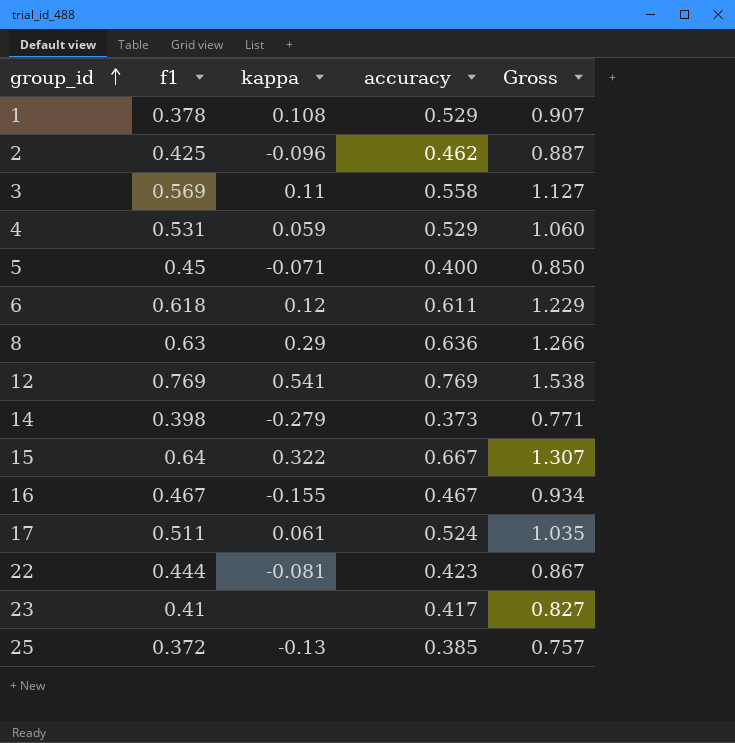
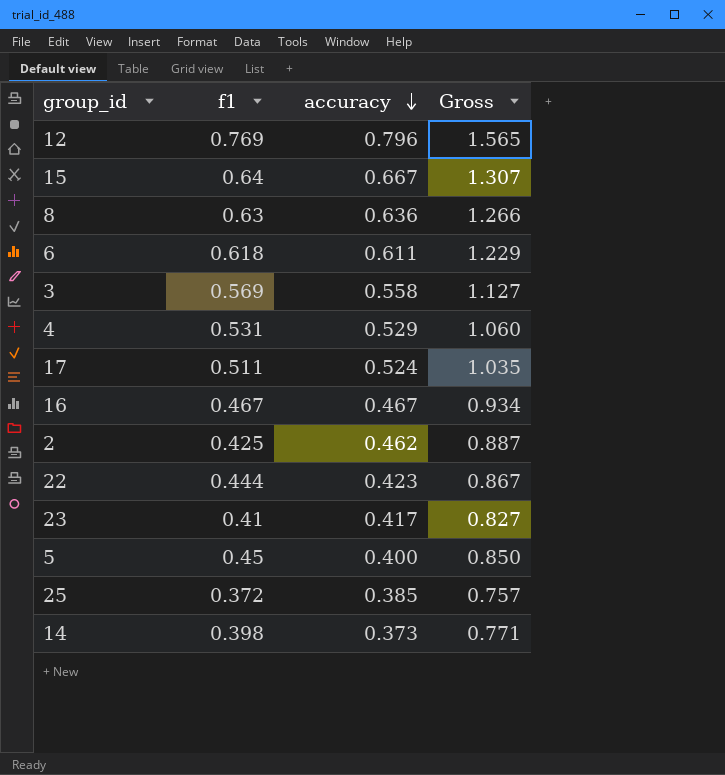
row order: group_id ascending -> accuracy descending
column kappa | position: 3 -> none
row 1: 0.378 | 0.108 | 0.529 | 0.907 -> none
12 | accuracy: 0.769 -> 0.796
12 | Gross: 1.538 -> 1.565

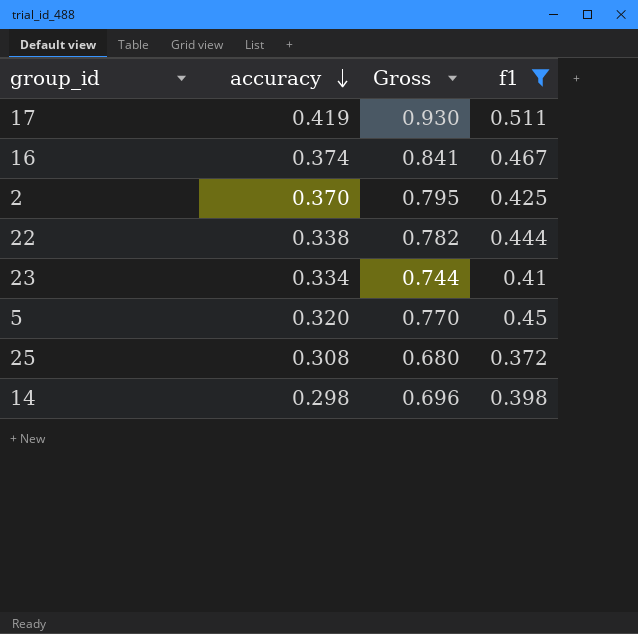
filter: none -> f1 <= 0.511
column f1 | position: 2 -> 4
17 | accuracy: 0.524 -> 0.419
17 | Gross: 1.035 -> 0.930
16 | accuracy: 0.467 -> 0.374
16 | Gross: 0.934 -> 0.841
2 | accuracy: 0.462 -> 0.370
2 | Gross: 0.887 -> 0.795
22 | accuracy: 0.423 -> 0.338
22 | Gross: 0.867 -> 0.782
23 | accuracy: 0.417 -> 0.334
23 | Gross: 0.827 -> 0.744
5 | accuracy: 0.400 -> 0.320
5 | Gross: 0.850 -> 0.770
25 | accuracy: 0.385 -> 0.308
25 | Gross: 0.757 -> 0.680
14 | accuracy: 0.373 -> 0.298
14 | Gross: 0.771 -> 0.696

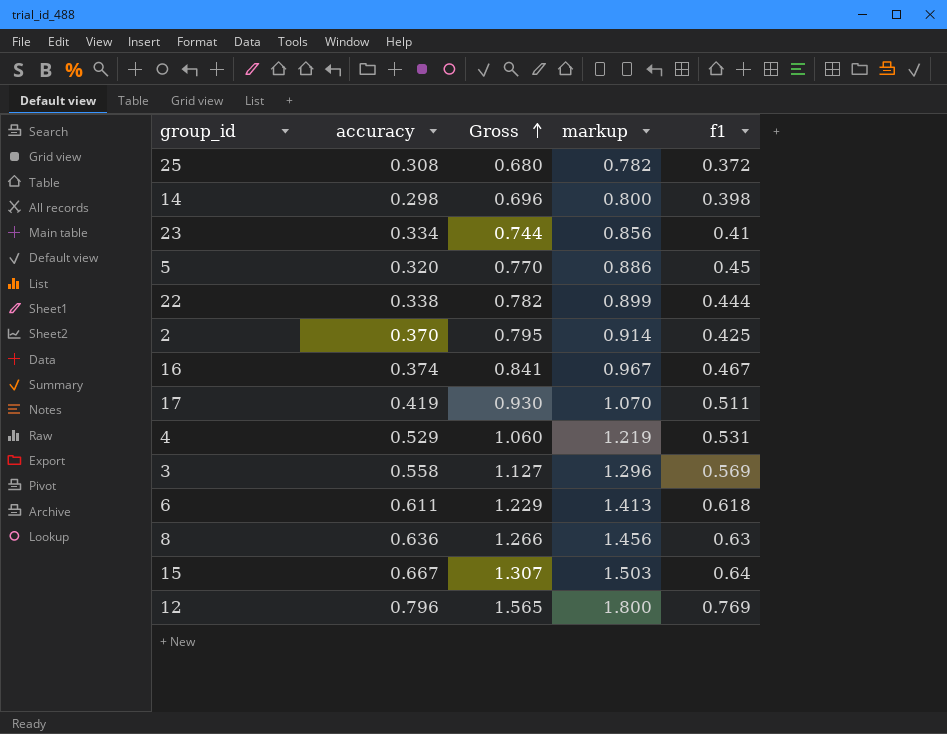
filter: f1 <= 0.511 -> none
row order: accuracy descending -> Gross ascending
column markup | formula: none -> [Gross] * 1.15

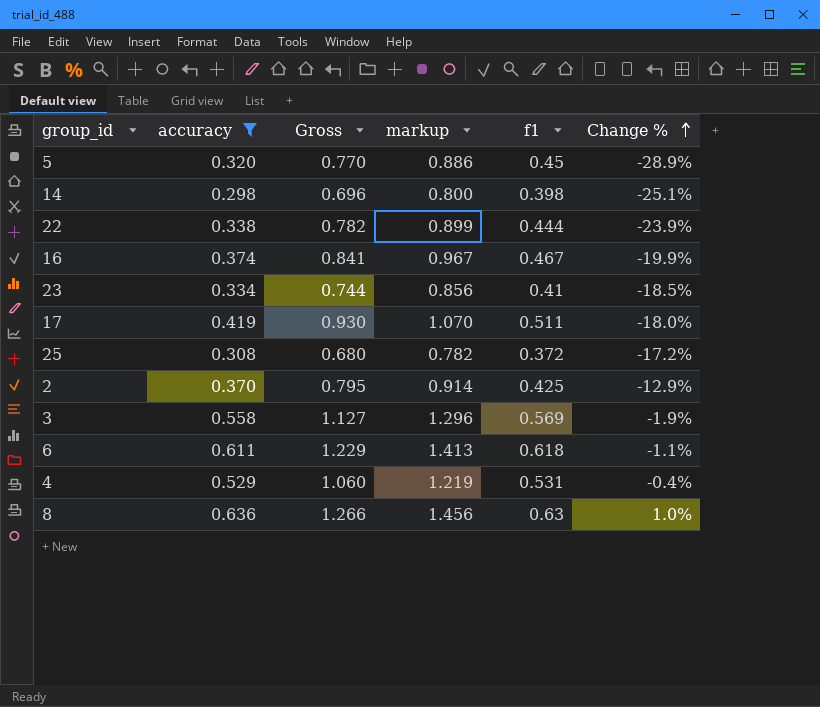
filter: none -> accuracy <= 0.636
row order: Gross ascending -> Change % ascending
column Change % | formula: none -> ([accuracy] - [f1]) / [f1]

